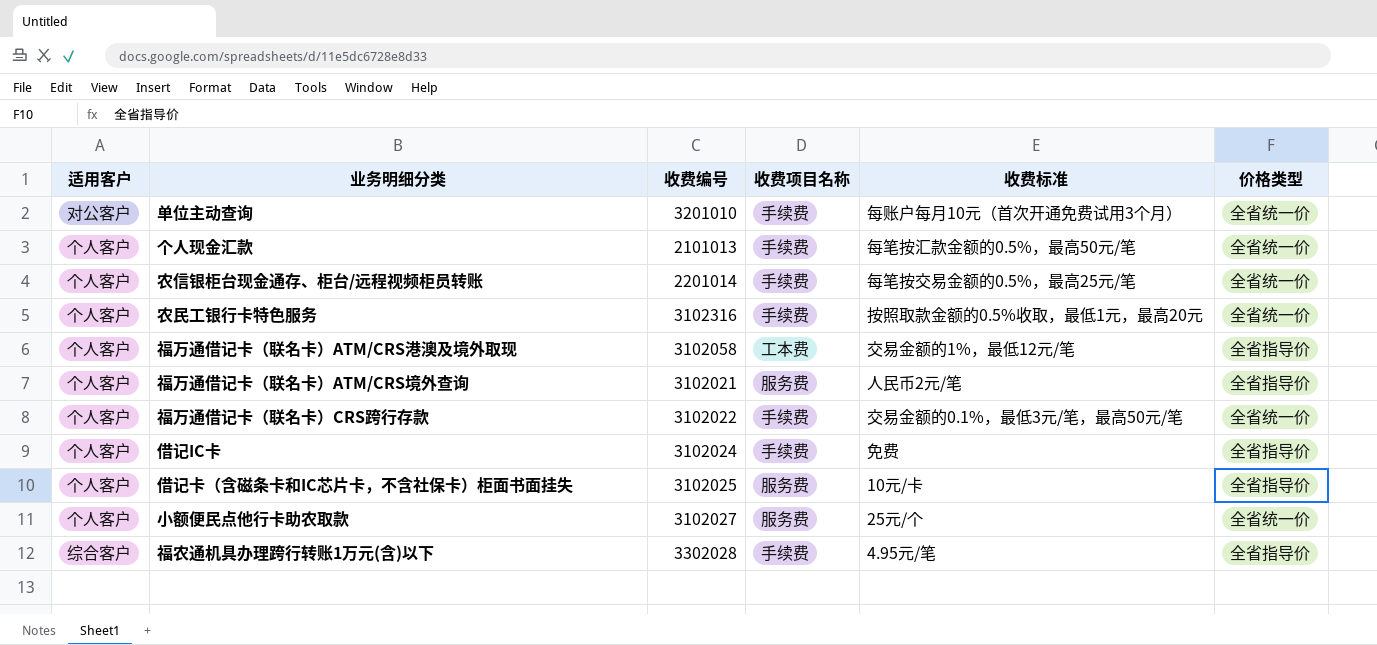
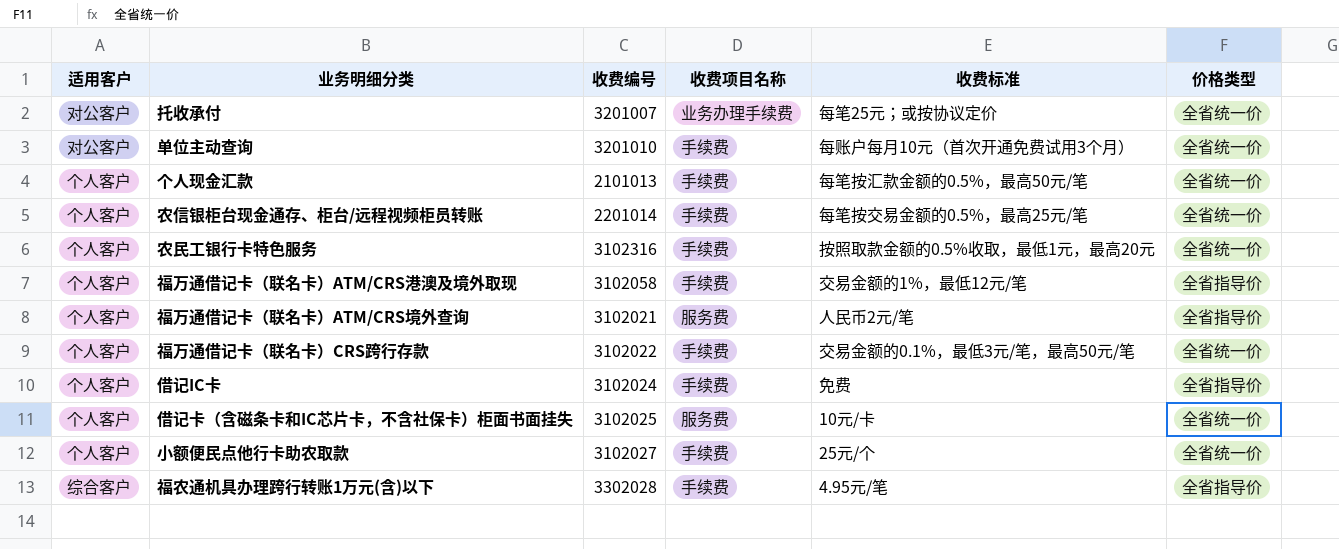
row 托收承付: none -> 对公客户 | 3201007 | 业务办理手续费 | 每笔25元；或按协议定价 | 全省统一价
福万通借记卡（联名卡）ATM/CRS港澳及境外取现 | 收费项目名称: 工本费 -> 手续费
借记卡（含磁条卡和IC芯片卡，不含社保卡）柜面书面挂失 | 价格类型: 全省指导价 -> 全省统一价
小额便民点他行卡助农取款 | 收费项目名称: 服务费 -> 手续费

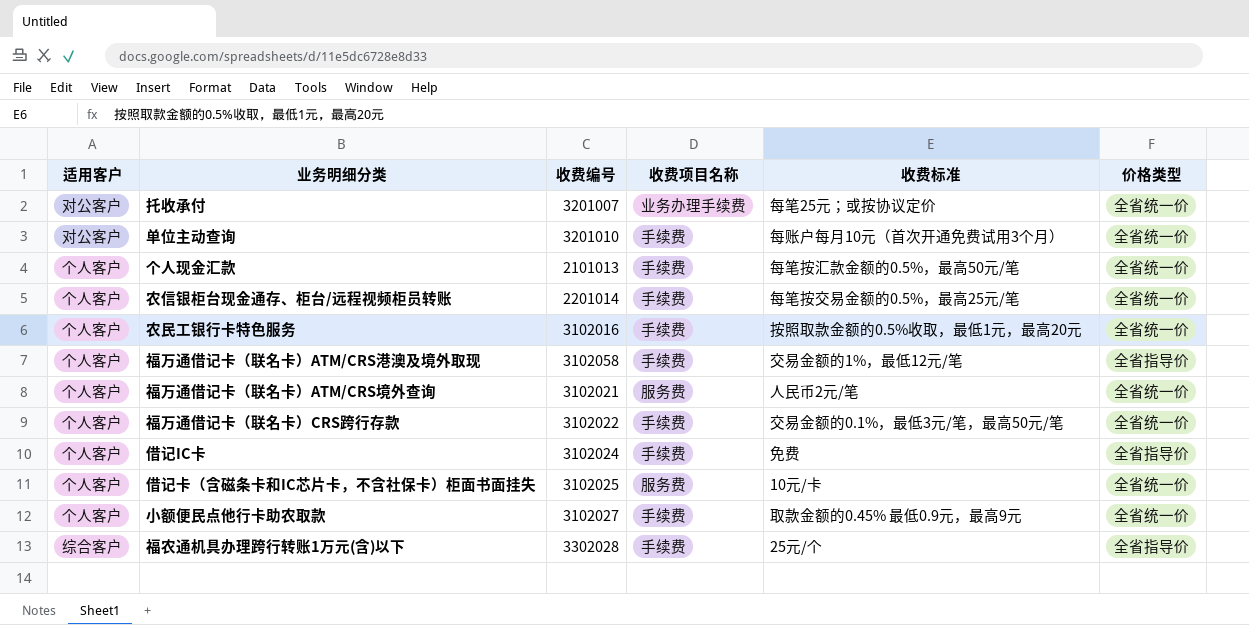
农民工银行卡特色服务 | 收费编号: 3102316 -> 3102016
福万通借记卡（联名卡）ATM/CRS境外查询 | 价格类型: 全省指导价 -> 全省统一价
小额便民点他行卡助农取款 | 收费标准: 25元/个 -> 取款金额的0.45% 最低0.9元，最高9元
福农通机具办理跨行转账1万元(含)以下 | 收费标准: 4.95元/笔 -> 25元/个

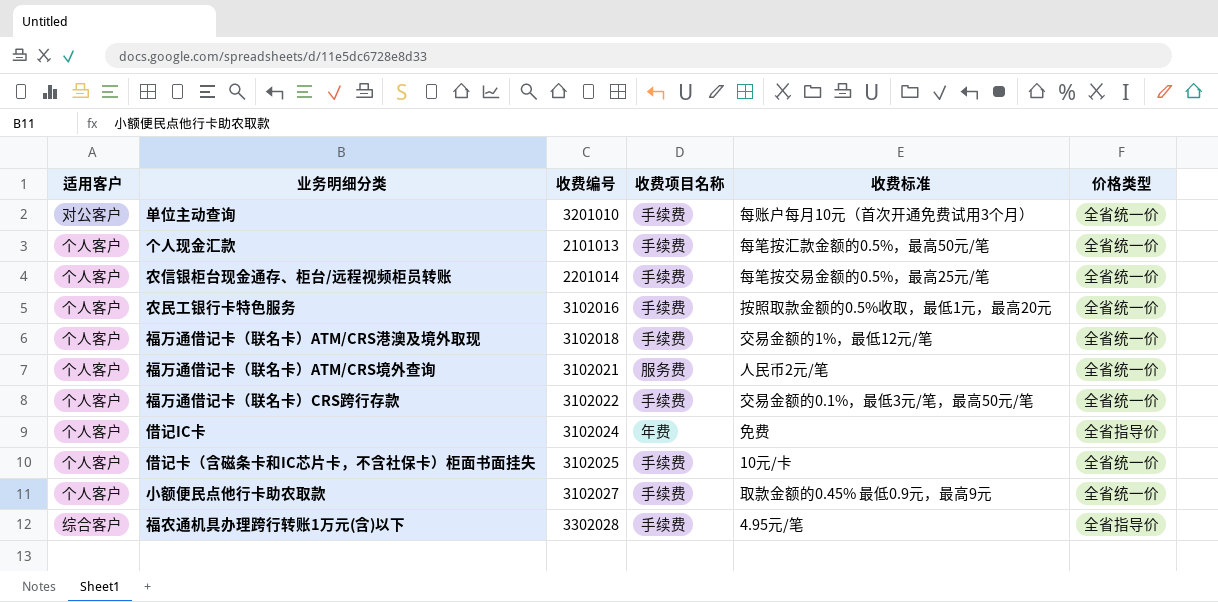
row 托收承付: 对公客户 | 3201007 | 业务办理手续费 | 每笔25元；或按协议定价 | 全省统一价 -> none
福万通借记卡（联名卡）ATM/CRS港澳及境外取现 | 收费编号: 3102058 -> 3102018
福万通借记卡（联名卡）ATM/CRS港澳及境外取现 | 价格类型: 全省指导价 -> 全省统一价
借记IC卡 | 收费项目名称: 手续费 -> 年费
借记卡（含磁条卡和IC芯片卡，不含社保卡）柜面书面挂失 | 收费项目名称: 服务费 -> 手续费
福农通机具办理跨行转账1万元(含)以下 | 收费标准: 25元/个 -> 4.95元/笔

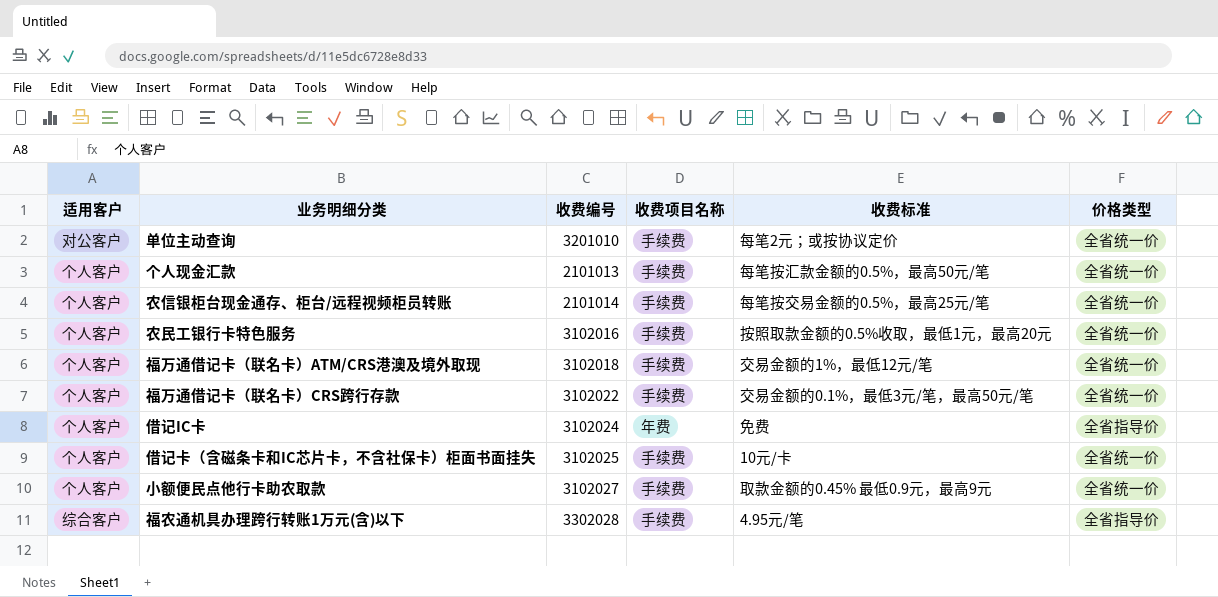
row 福万通借记卡（联名卡）ATM/CRS境外查询: 个人客户 | 3102021 | 服务费 | 人民币2元/笔 | 全省统一价 -> none
单位主动查询 | 收费标准: 每账户每月10元（首次开通免费试用3个月） -> 每笔2元；或按协议定价
农信银柜台现金通存、柜台/远程视频柜员转账 | 收费编号: 2201014 -> 2101014

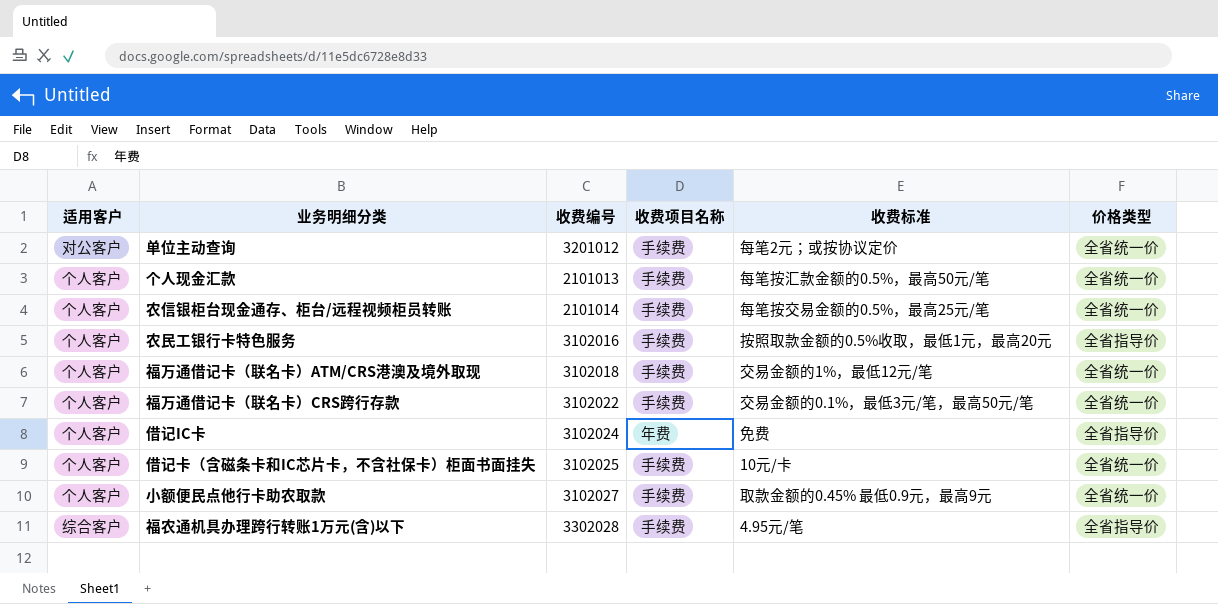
单位主动查询 | 收费编号: 3201010 -> 3201012
农民工银行卡特色服务 | 价格类型: 全省统一价 -> 全省指导价

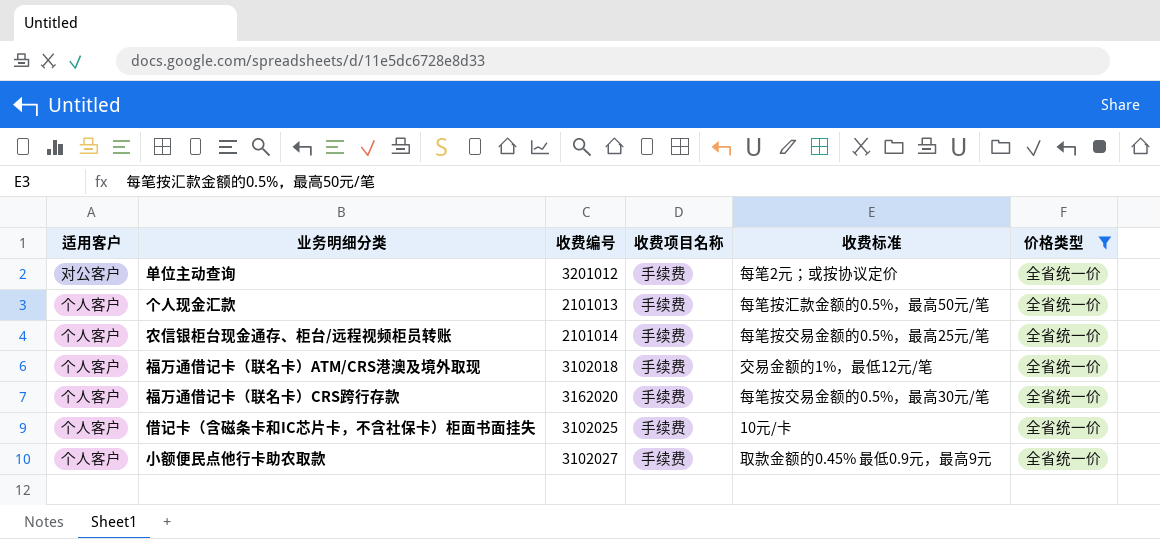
filter: none -> 价格类型 = 全省统一价
福万通借记卡（联名卡）CRS跨行存款 | 收费编号: 3102022 -> 3162020
福万通借记卡（联名卡）CRS跨行存款 | 收费标准: 交易金额的0.1%，最低3元/笔，最高50元/笔 -> 每笔按交易金额的0.5%，最高30元/笔

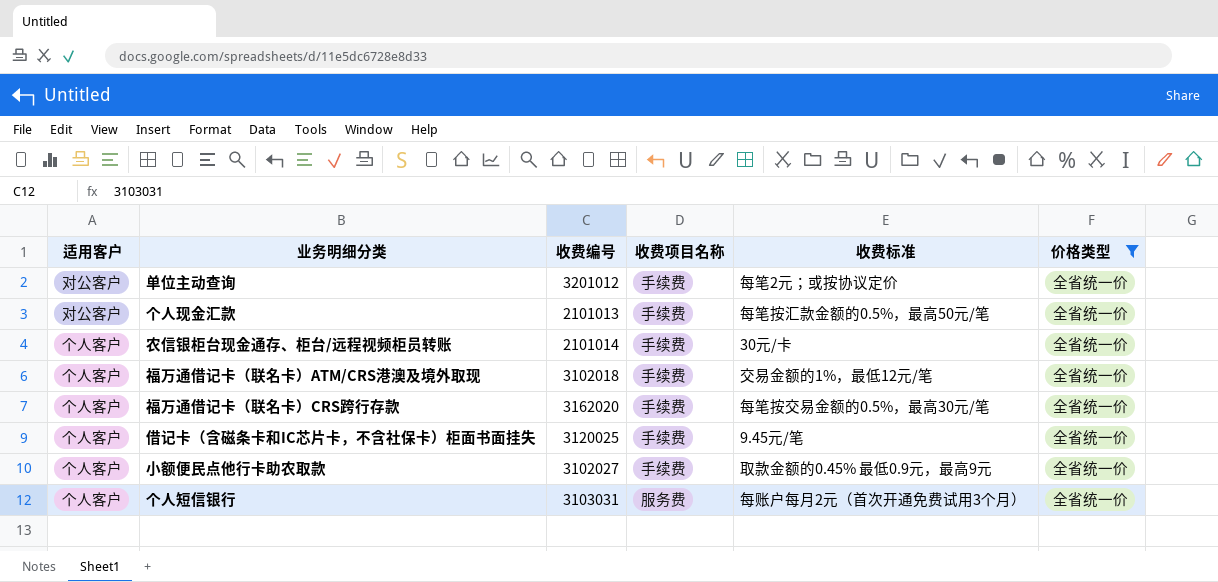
个人现金汇款 | 适用客户: 个人客户 -> 对公客户
农信银柜台现金通存、柜台/远程视频柜员转账 | 收费标准: 每笔按交易金额的0.5%，最高25元/笔 -> 30元/卡
借记卡（含磁条卡和IC芯片卡，不含社保卡）柜面书面挂失 | 收费编号: 3102025 -> 3120025
借记卡（含磁条卡和IC芯片卡，不含社保卡）柜面书面挂失 | 收费标准: 10元/卡 -> 9.45元/笔
row 个人短信银行: none -> 个人客户 | 3103031 | 服务费 | 每账户每月2元（首次开通免费试用3个月） | 全省统一价

